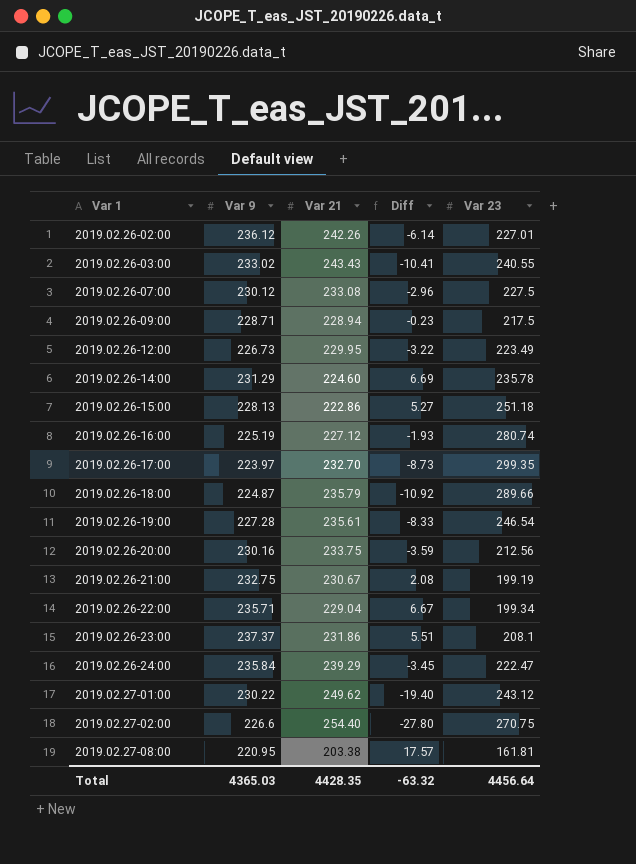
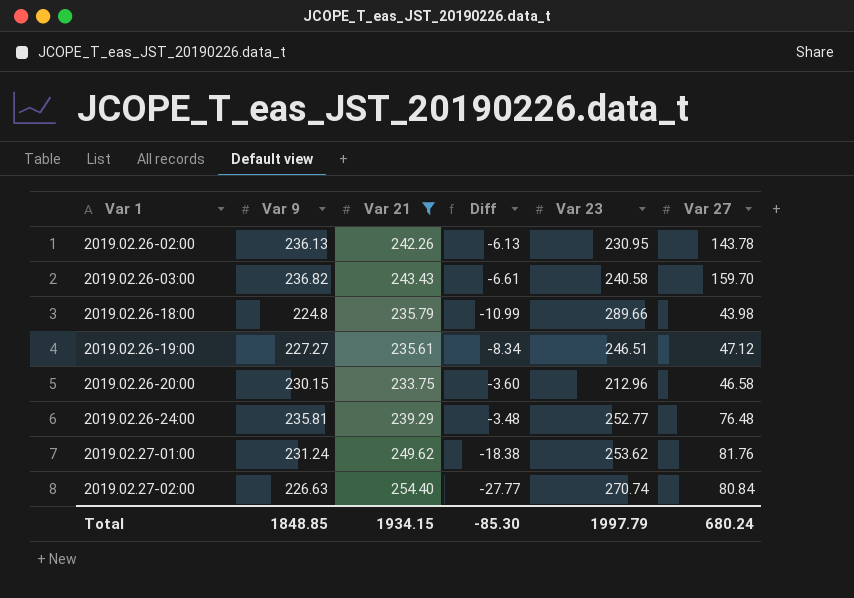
filter: none -> Var 21 >= 233.75
column Var 27 | position: none -> 6
2019.02.26-02:00 | Var 9: 236.12 -> 236.13
2019.02.26-02:00 | Diff: -6.14 -> -6.13
2019.02.26-02:00 | Var 23: 227.01 -> 230.95
2019.02.26-03:00 | Var 9: 233.02 -> 236.82
2019.02.26-03:00 | Diff: -10.41 -> -6.61
2019.02.26-03:00 | Var 23: 240.55 -> 240.58
2019.02.26-18:00 | Var 9: 224.87 -> 224.8
2019.02.26-18:00 | Diff: -10.92 -> -10.99
2019.02.26-19:00 | Var 9: 227.28 -> 227.27
2019.02.26-19:00 | Diff: -8.33 -> -8.34
2019.02.26-19:00 | Var 23: 246.54 -> 246.51
2019.02.26-20:00 | Var 9: 230.16 -> 230.15
2019.02.26-20:00 | Diff: -3.59 -> -3.60
2019.02.26-20:00 | Var 23: 212.56 -> 212.96
2019.02.26-24:00 | Var 9: 235.84 -> 235.81
2019.02.26-24:00 | Diff: -3.45 -> -3.48
2019.02.26-24:00 | Var 23: 222.47 -> 252.77
2019.02.27-01:00 | Var 9: 230.22 -> 231.24
2019.02.27-01:00 | Diff: -19.40 -> -18.38
2019.02.27-01:00 | Var 23: 243.12 -> 253.62
2019.02.27-02:00 | Var 9: 226.6 -> 226.63
2019.02.27-02:00 | Diff: -27.80 -> -27.77
2019.02.27-02:00 | Var 23: 270.75 -> 270.74
Total | Var 9: 4365.03 -> 1848.85
Total | Var 21: 4428.35 -> 1934.15
Total | Diff: -63.32 -> -85.30
Total | Var 23: 4456.64 -> 1997.79

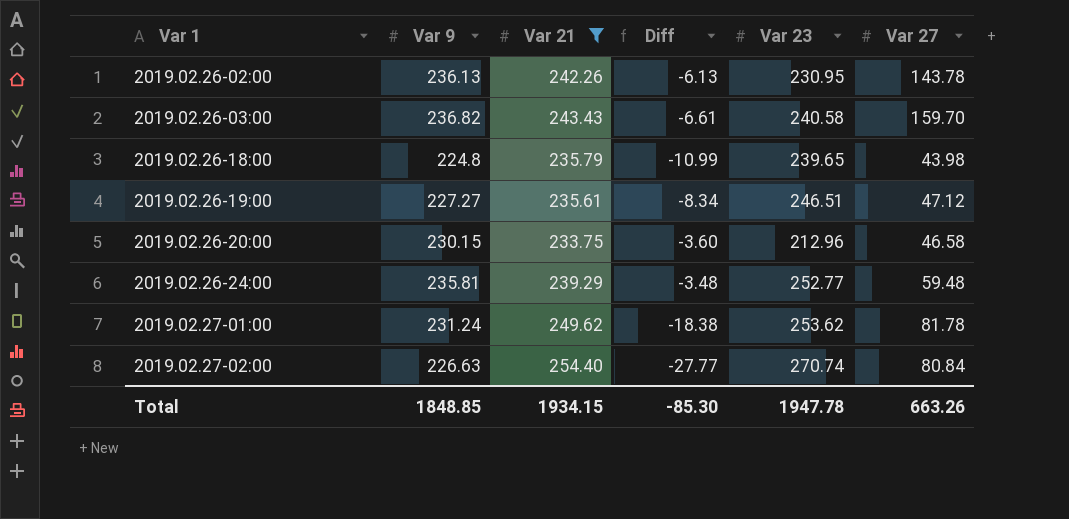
2019.02.26-18:00 | Var 23: 289.66 -> 239.65
2019.02.26-24:00 | Var 27: 76.48 -> 59.48
2019.02.27-01:00 | Var 27: 81.76 -> 81.78
Total | Var 23: 1997.79 -> 1947.78
Total | Var 27: 680.24 -> 663.26

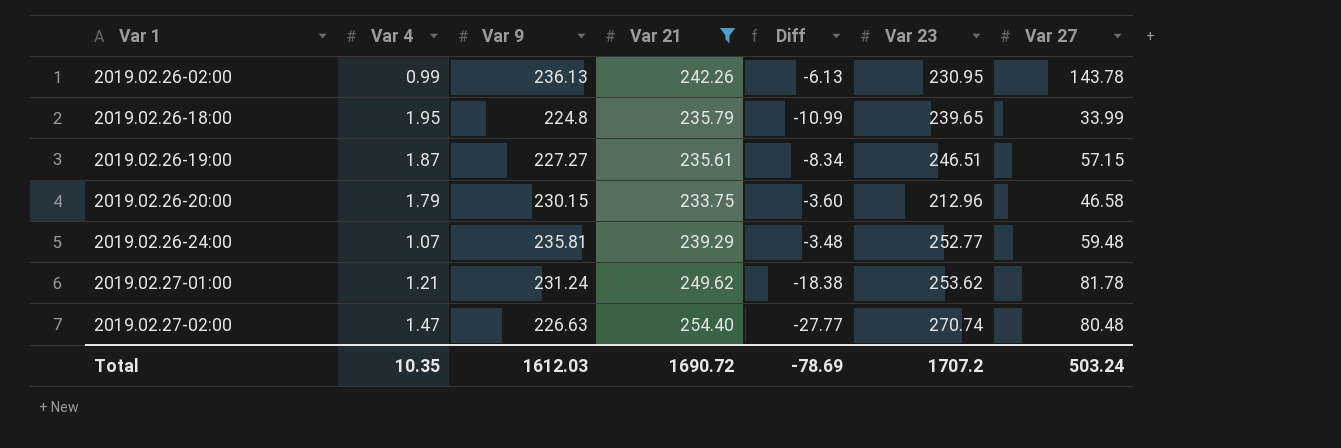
column Var 4 | position: none -> 2
row 2019.02.26-03:00: 236.82 | 243.43 | -6.61 | 240.58 | 159.70 -> none
2019.02.26-18:00 | Var 27: 43.98 -> 33.99
2019.02.26-19:00 | Var 27: 47.12 -> 57.15
2019.02.27-02:00 | Var 27: 80.84 -> 80.48
Total | Var 9: 1848.85 -> 1612.03
Total | Var 21: 1934.15 -> 1690.72
Total | Diff: -85.30 -> -78.69
Total | Var 23: 1947.78 -> 1707.2
Total | Var 27: 663.26 -> 503.24

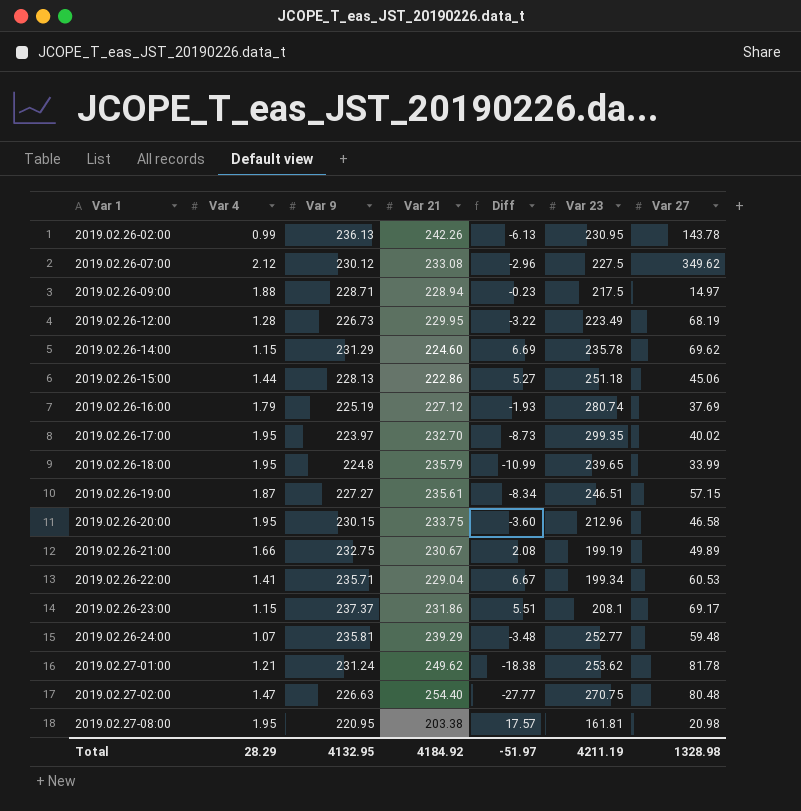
filter: Var 21 >= 233.75 -> none
2019.02.26-20:00 | Var 4: 1.79 -> 1.95
2019.02.27-02:00 | Var 23: 270.74 -> 270.75
Total | Var 4: 10.35 -> 28.29
Total | Var 9: 1612.03 -> 4132.95
Total | Var 21: 1690.72 -> 4184.92
Total | Diff: -78.69 -> -51.97
Total | Var 23: 1707.2 -> 4211.19
Total | Var 27: 503.24 -> 1328.98

